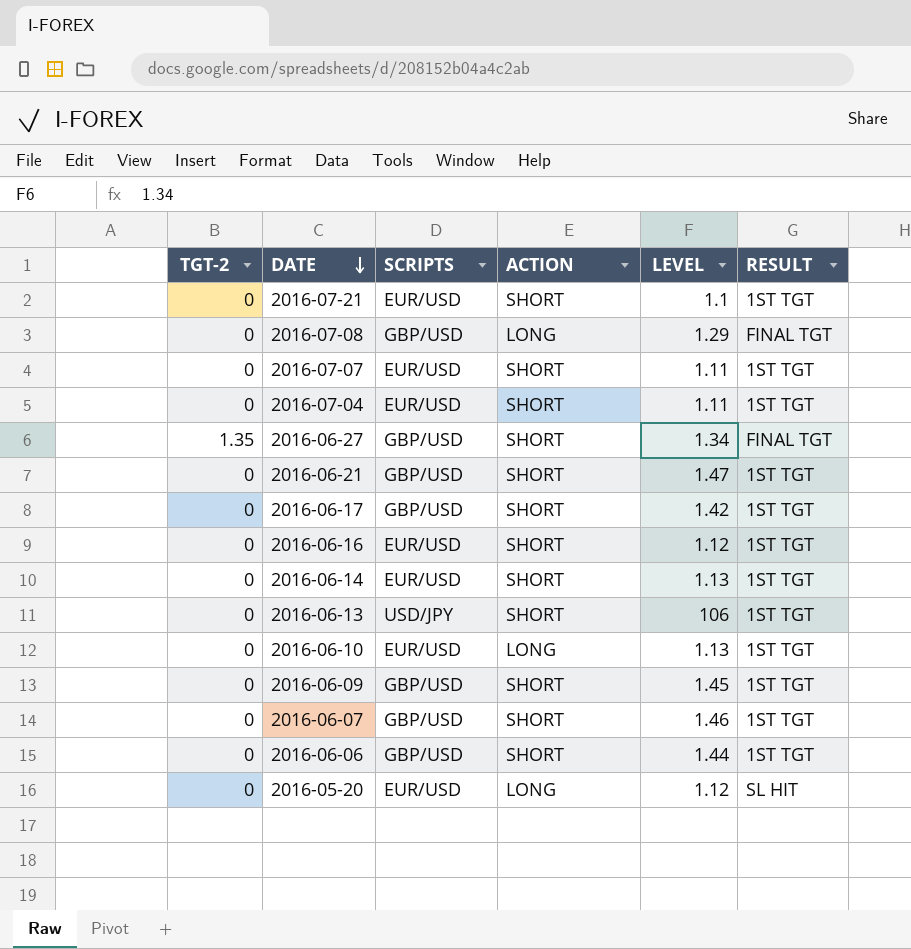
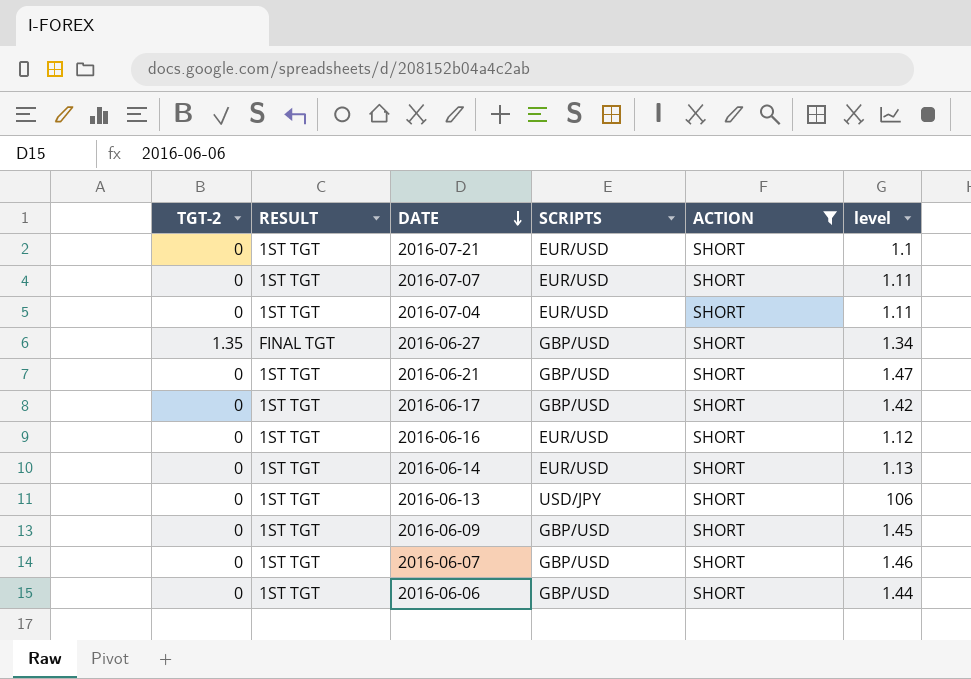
filter: none -> ACTION = SHORT
column RESULT | position: 6 -> 2
column name: LEVEL -> level

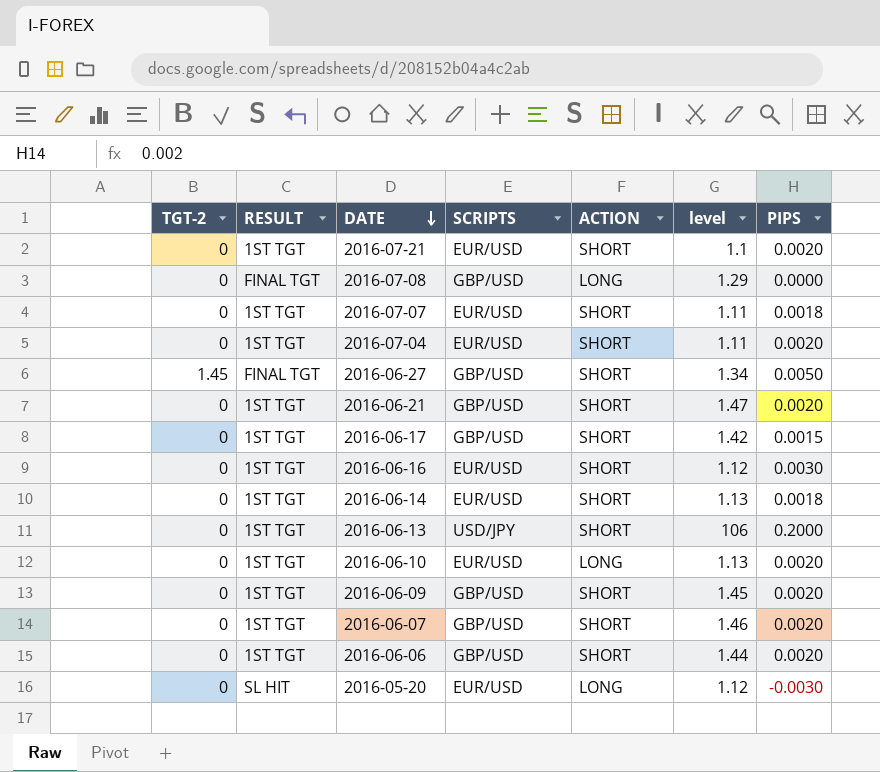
filter: ACTION = SHORT -> none
column PIPS | position: none -> 7
2016-06-27 | TGT-2: 1.35 -> 1.45

